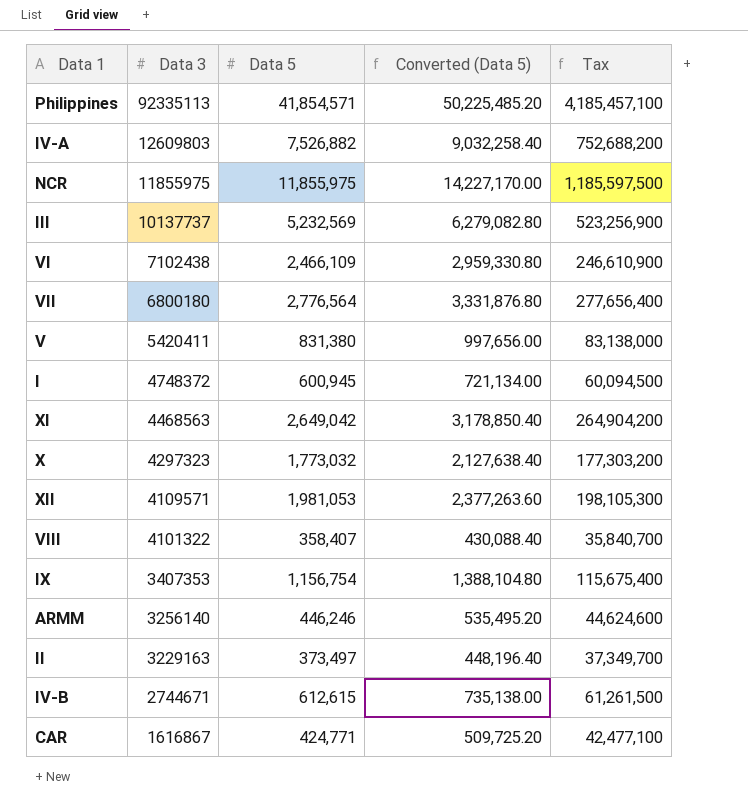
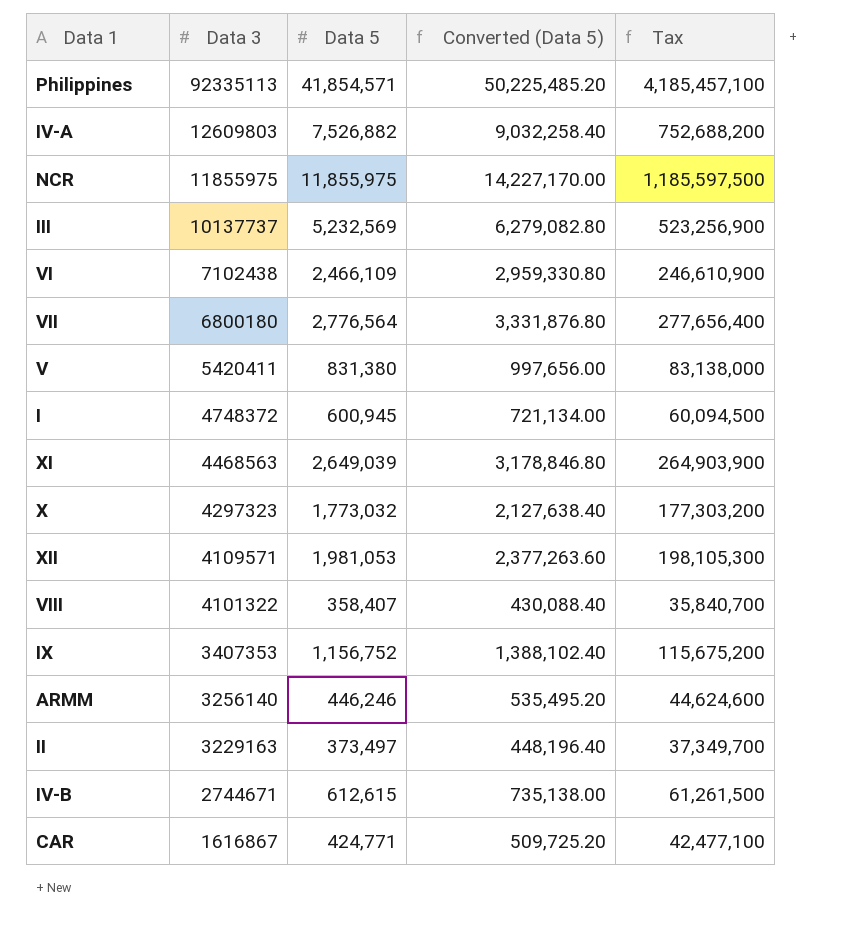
XI | Data 5: 2,649,042 -> 2,649,039
XI | Converted (Data 5): 3,178,850.40 -> 3,178,846.80
XI | Tax: 264,904,200 -> 264,903,900
IX | Data 5: 1,156,754 -> 1,156,752
IX | Converted (Data 5): 1,388,104.80 -> 1,388,102.40
IX | Tax: 115,675,400 -> 115,675,200

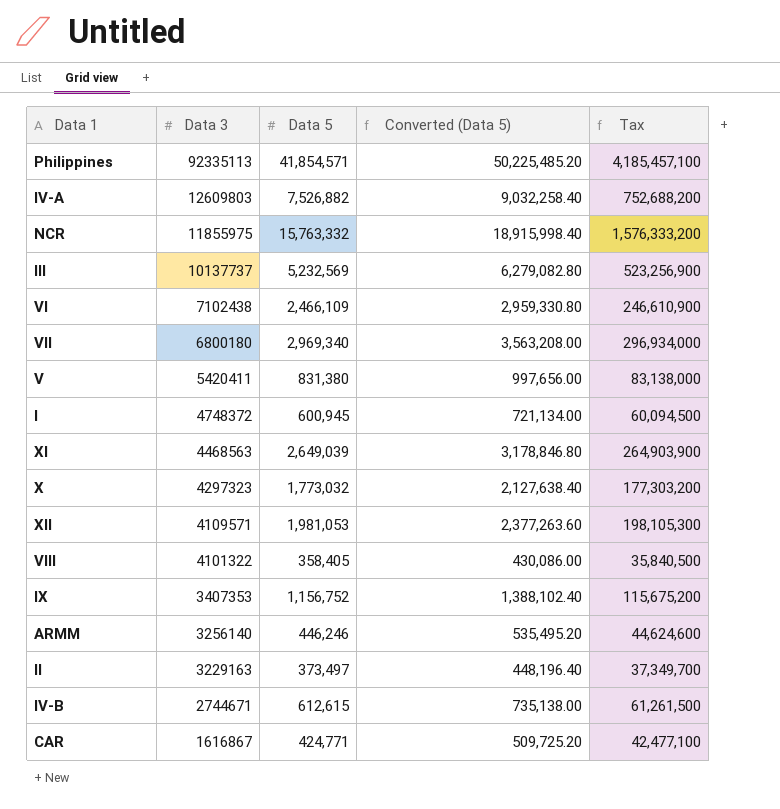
NCR | Data 5: 11,855,975 -> 15,763,332
NCR | Converted (Data 5): 14,227,170.00 -> 18,915,998.40
NCR | Tax: 1,185,597,500 -> 1,576,333,200
VII | Data 5: 2,776,564 -> 2,969,340
VII | Converted (Data 5): 3,331,876.80 -> 3,563,208.00
VII | Tax: 277,656,400 -> 296,934,000
VIII | Data 5: 358,407 -> 358,405
VIII | Converted (Data 5): 430,088.40 -> 430,086.00
VIII | Tax: 35,840,700 -> 35,840,500

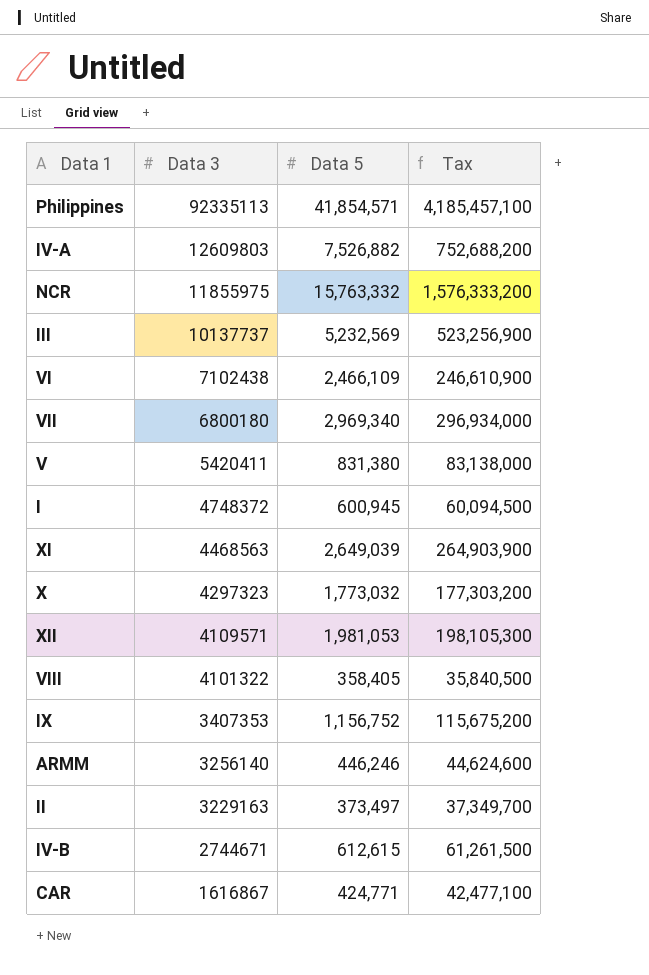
column Converted (Data 5) | formula: [Data 5] * 1.2 -> none

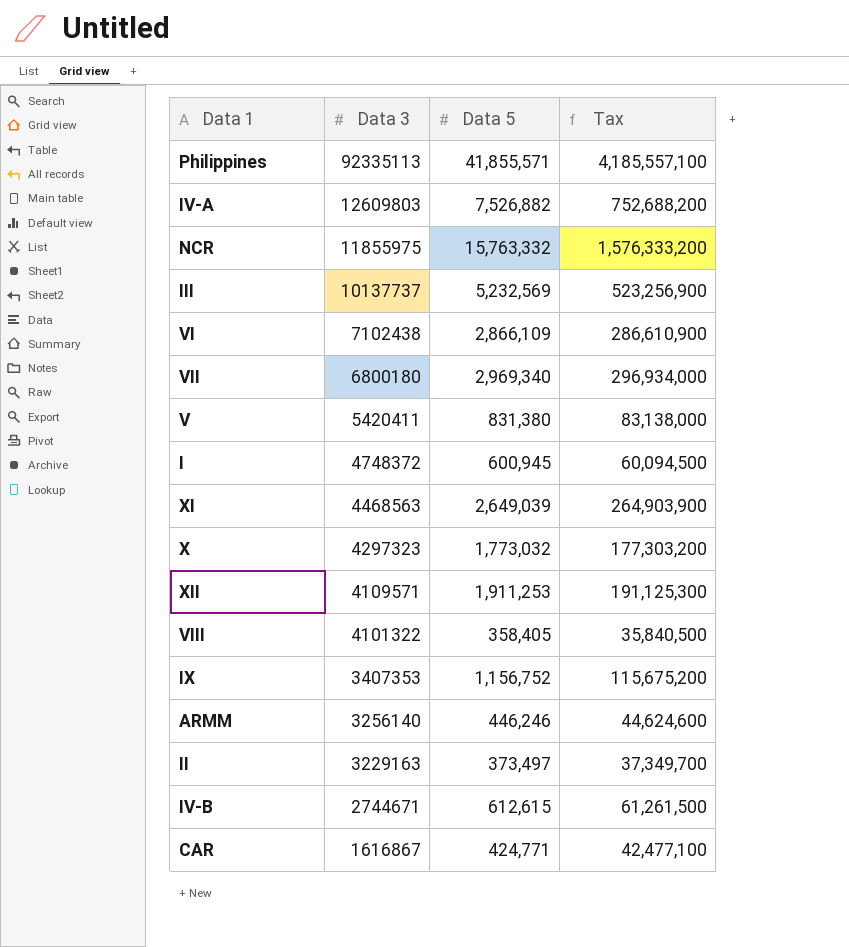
Philippines | Data 5: 41,854,571 -> 41,855,571
Philippines | Tax: 4,185,457,100 -> 4,185,557,100
VI | Data 5: 2,466,109 -> 2,866,109
VI | Tax: 246,610,900 -> 286,610,900
XII | Data 5: 1,981,053 -> 1,911,253
XII | Tax: 198,105,300 -> 191,125,300

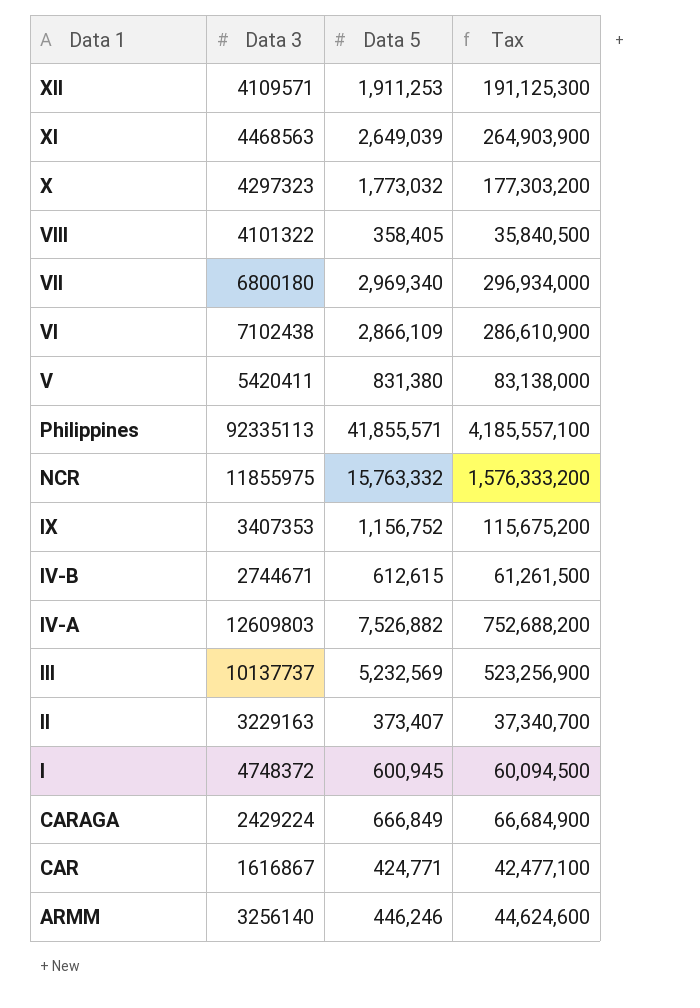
row order: Data 3 descending -> Data 1 descending
II | Data 5: 373,497 -> 373,407
II | Tax: 37,349,700 -> 37,340,700
row CARAGA: none -> 2429224 | 666,849 | 66,684,900

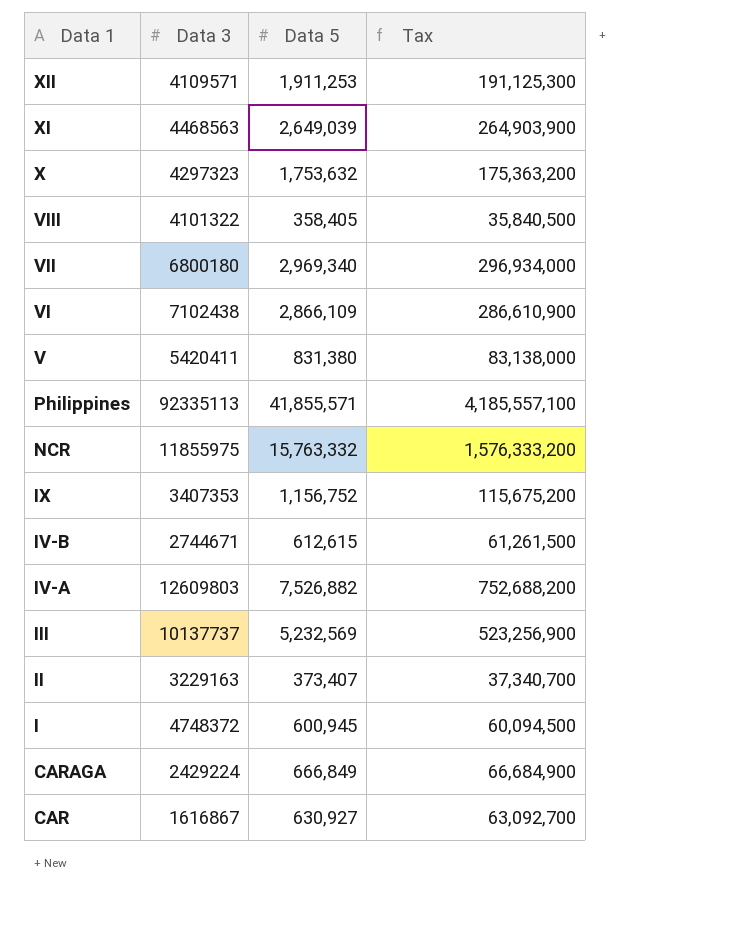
row ARMM: 3256140 | 446,246 | 44,624,600 -> none
X | Data 5: 1,773,032 -> 1,753,632
X | Tax: 177,303,200 -> 175,363,200
CAR | Data 5: 424,771 -> 630,927
CAR | Tax: 42,477,100 -> 63,092,700

